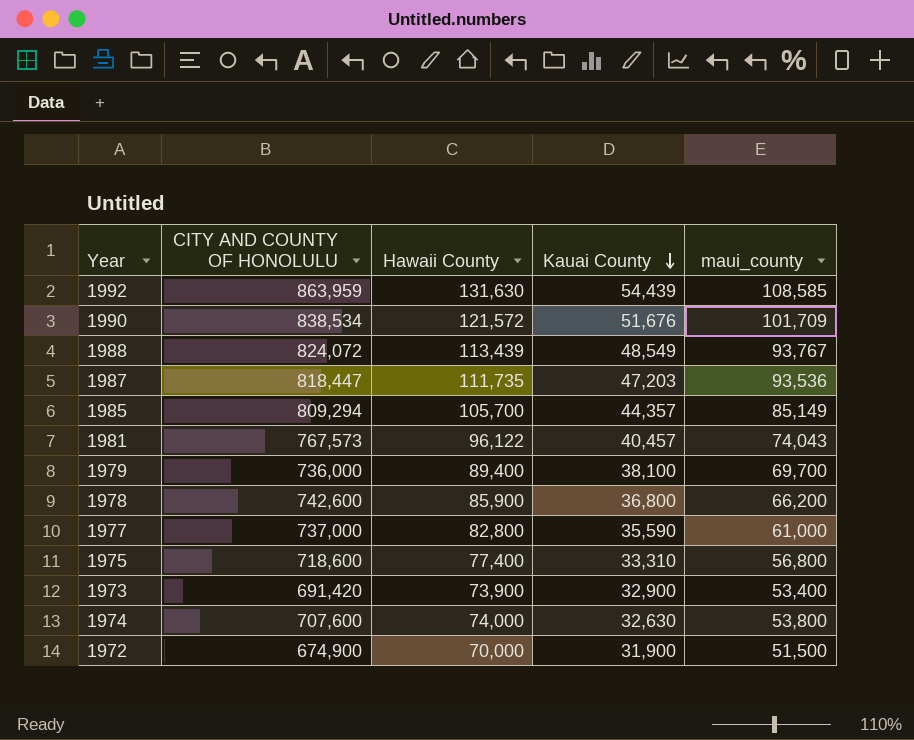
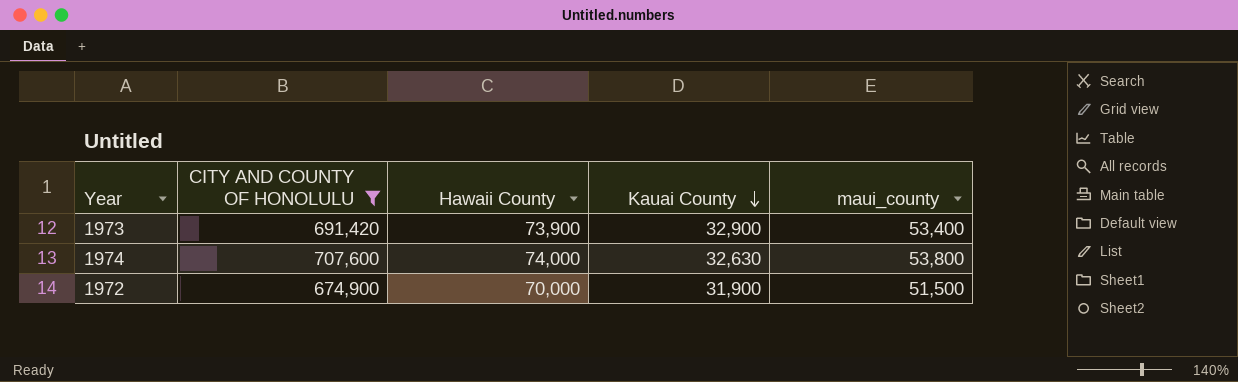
filter: none -> CITY AND COUNTY OF HONOLULU <= 707,600

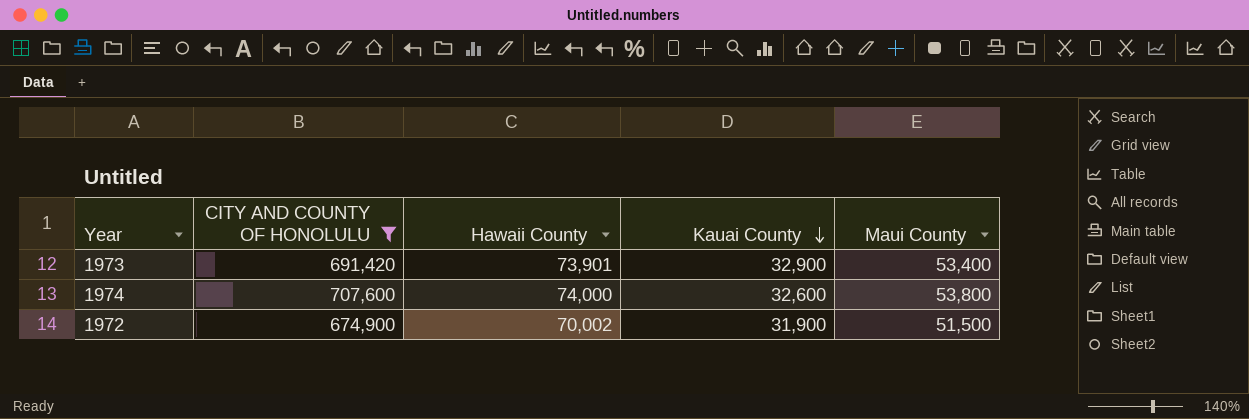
column name: maui_county -> Maui County
1973 | Hawaii County: 73,900 -> 73,901
1974 | Kauai County: 32,630 -> 32,600
1972 | Hawaii County: 70,000 -> 70,002

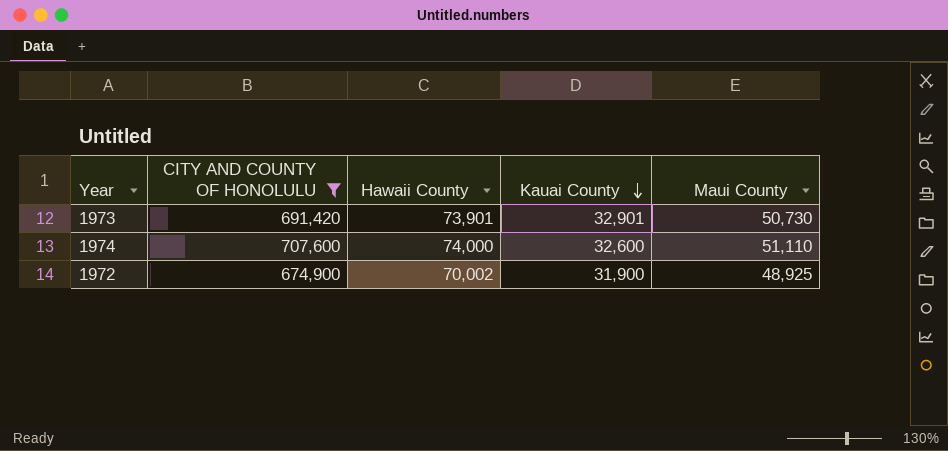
1973 | Kauai County: 32,900 -> 32,901
1973 | Maui County: 53,400 -> 50,730
1974 | Maui County: 53,800 -> 51,110
1972 | Maui County: 51,500 -> 48,925

